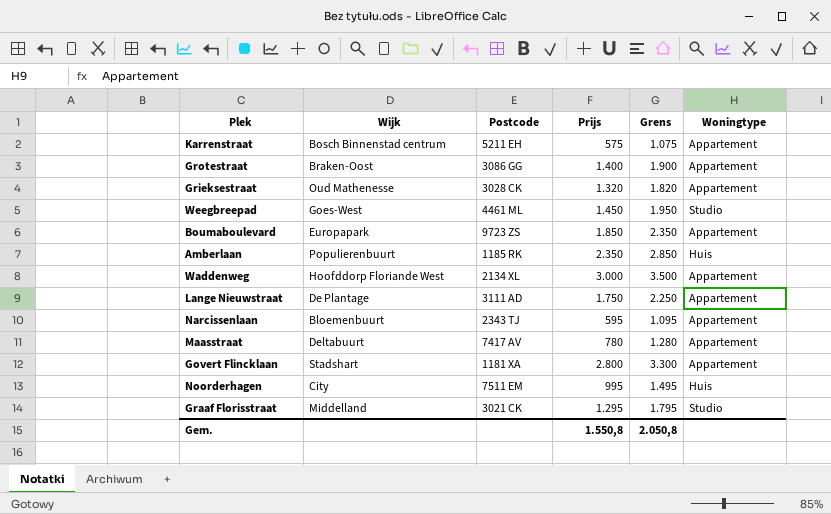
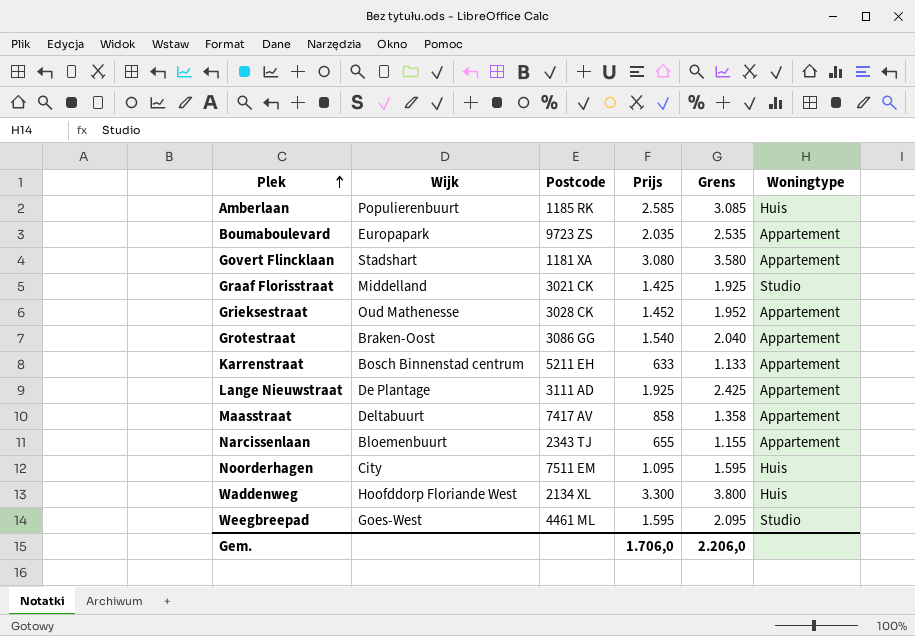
row order: none -> Plek ascending
Amberlaan | Prijs: 2.350 -> 2.585
Amberlaan | Grens: 2.850 -> 3.085
Boumaboulevard | Prijs: 1.850 -> 2.035
Boumaboulevard | Grens: 2.350 -> 2.535
Govert Flincklaan | Prijs: 2.800 -> 3.080
Govert Flincklaan | Grens: 3.300 -> 3.580
Graaf Florisstraat | Prijs: 1.295 -> 1.425
Graaf Florisstraat | Grens: 1.795 -> 1.925
Grieksestraat | Prijs: 1.320 -> 1.452
Grieksestraat | Grens: 1.820 -> 1.952
Grotestraat | Prijs: 1.400 -> 1.540
Grotestraat | Grens: 1.900 -> 2.040
Karrenstraat | Prijs: 575 -> 633
Karrenstraat | Grens: 1.075 -> 1.133
Lange Nieuwstraat | Prijs: 1.750 -> 1.925
Lange Nieuwstraat | Grens: 2.250 -> 2.425
Maasstraat | Prijs: 780 -> 858
Maasstraat | Grens: 1.280 -> 1.358
Narcissenlaan | Prijs: 595 -> 655
Narcissenlaan | Grens: 1.095 -> 1.155
Noorderhagen | Prijs: 995 -> 1.095
Noorderhagen | Grens: 1.495 -> 1.595
Waddenweg | Prijs: 3.000 -> 3.300
Waddenweg | Grens: 3.500 -> 3.800
Waddenweg | Woningtype: Appartement -> Huis
Weegbreepad | Prijs: 1.450 -> 1.595
Weegbreepad | Grens: 1.950 -> 2.095
Gem. | Prijs: 1.550,8 -> 1.706,0
Gem. | Grens: 2.050,8 -> 2.206,0

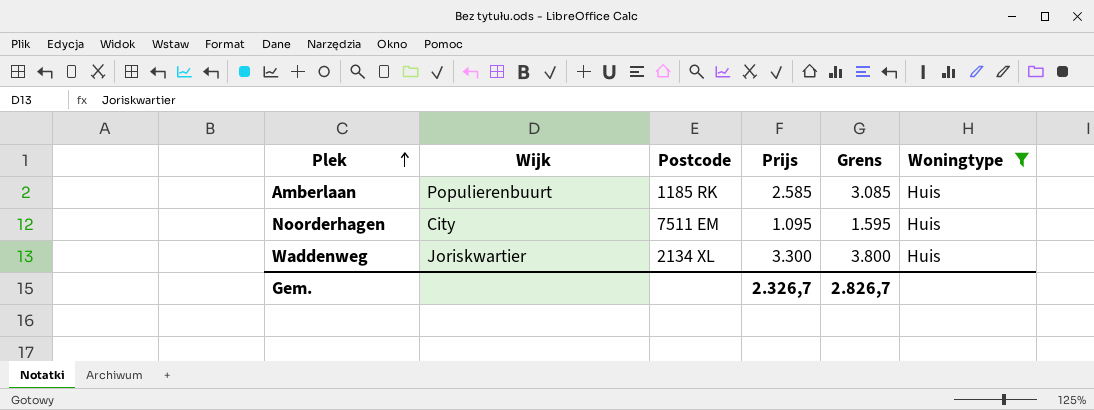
filter: none -> Woningtype = Huis
Waddenweg | Wijk: Hoofddorp Floriande West -> Joriskwartier
Gem. | Prijs: 1.706,0 -> 2.326,7
Gem. | Grens: 2.206,0 -> 2.826,7

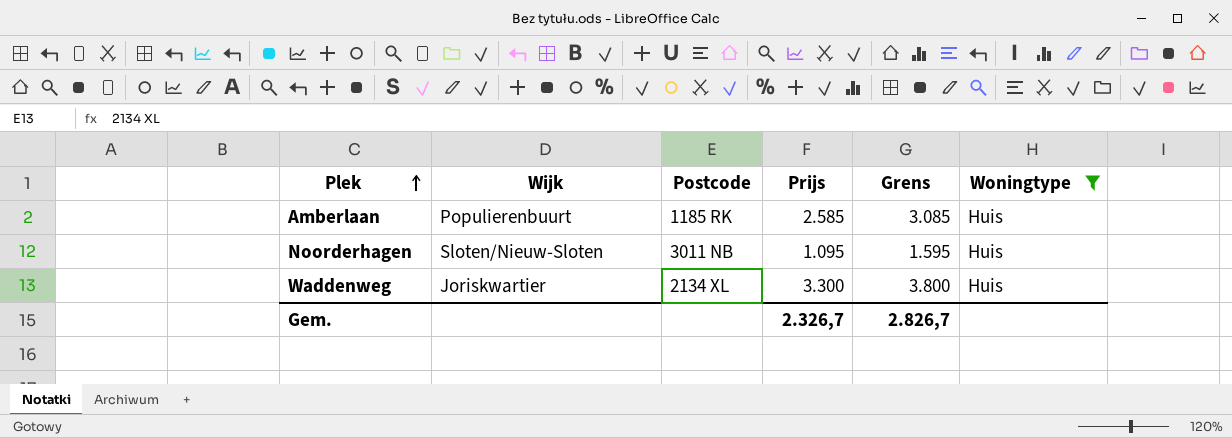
Noorderhagen | Wijk: City -> Sloten/Nieuw-Sloten
Noorderhagen | Postcode: 7511 EM -> 3011 NB

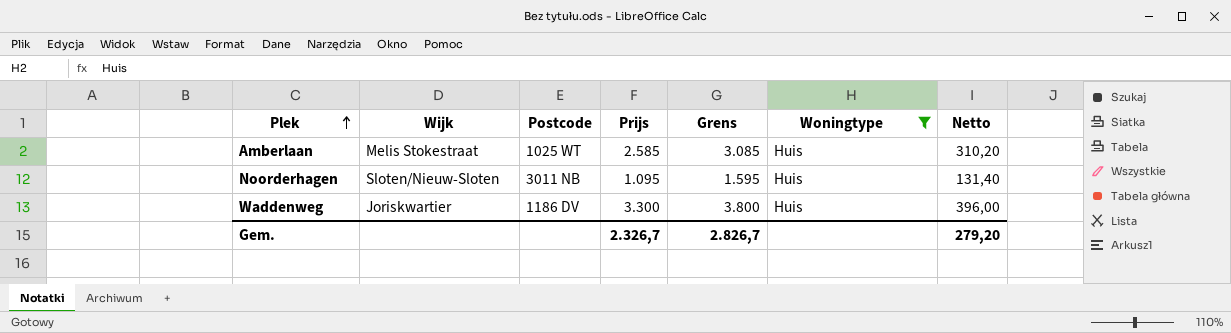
column Netto | formula: none -> [Prijs] * 0,12
Amberlaan | Wijk: Populierenbuurt -> Melis Stokestraat
Amberlaan | Postcode: 1185 RK -> 1025 WT
Waddenweg | Postcode: 2134 XL -> 1186 DV

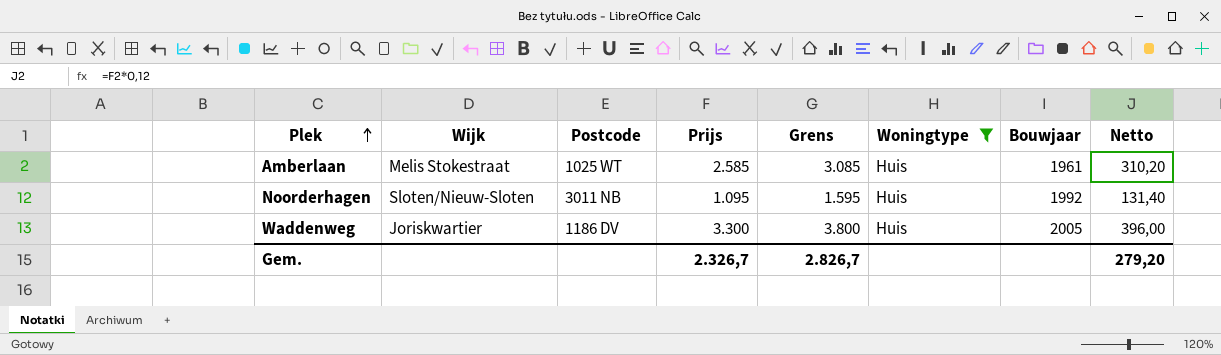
column Bouwjaar | position: none -> 7

